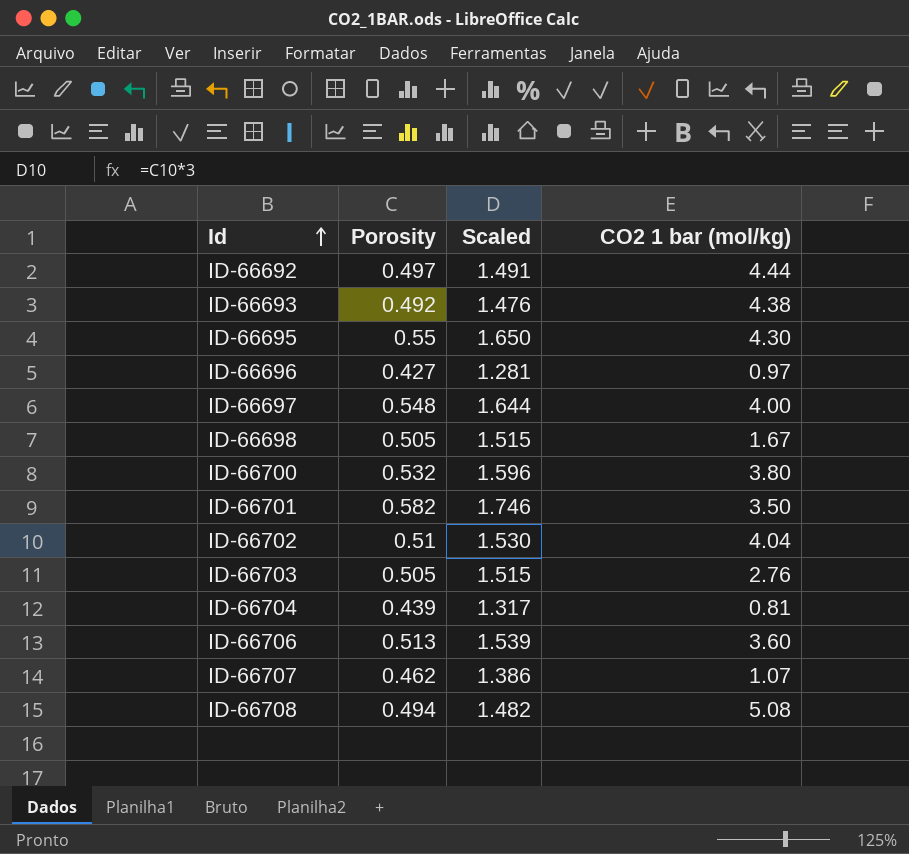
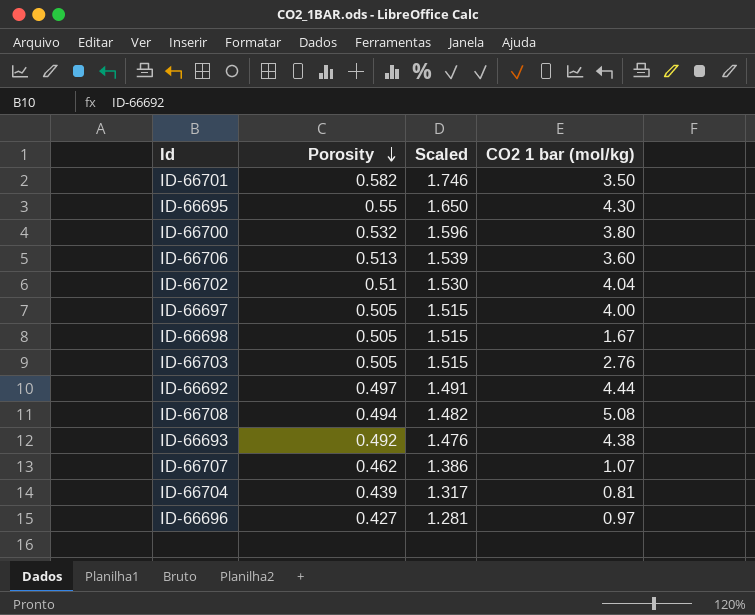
row order: Id ascending -> Porosity descending
ID-66697 | Porosity: 0.548 -> 0.505
ID-66697 | Scaled: 1.644 -> 1.515

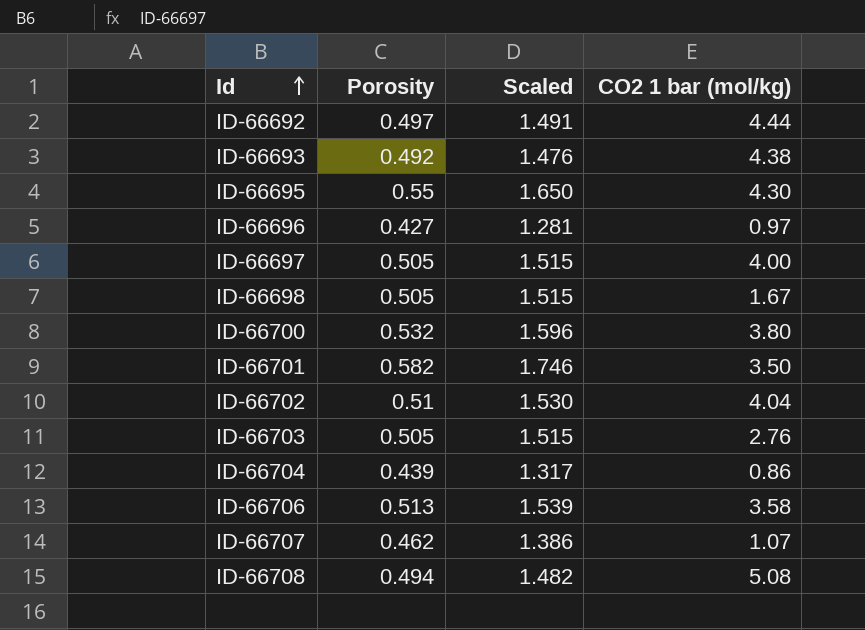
row order: Porosity descending -> Id ascending
ID-66704 | CO2 1 bar (mol/kg): 0.81 -> 0.86
ID-66706 | CO2 1 bar (mol/kg): 3.60 -> 3.58

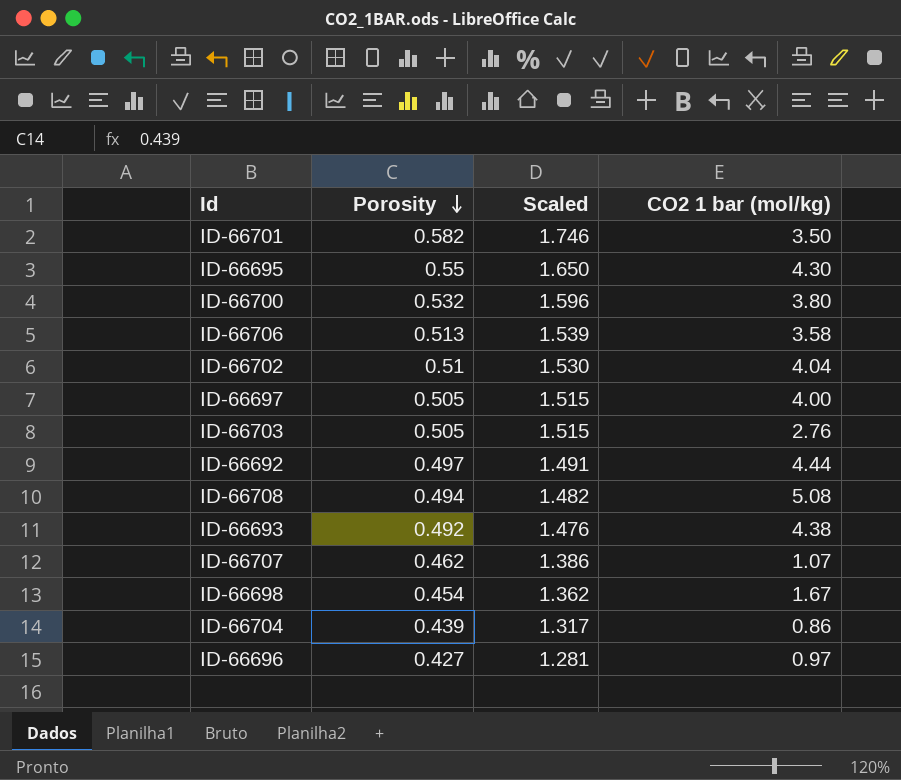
row order: Id ascending -> Porosity descending
ID-66698 | Porosity: 0.505 -> 0.454
ID-66698 | Scaled: 1.515 -> 1.362

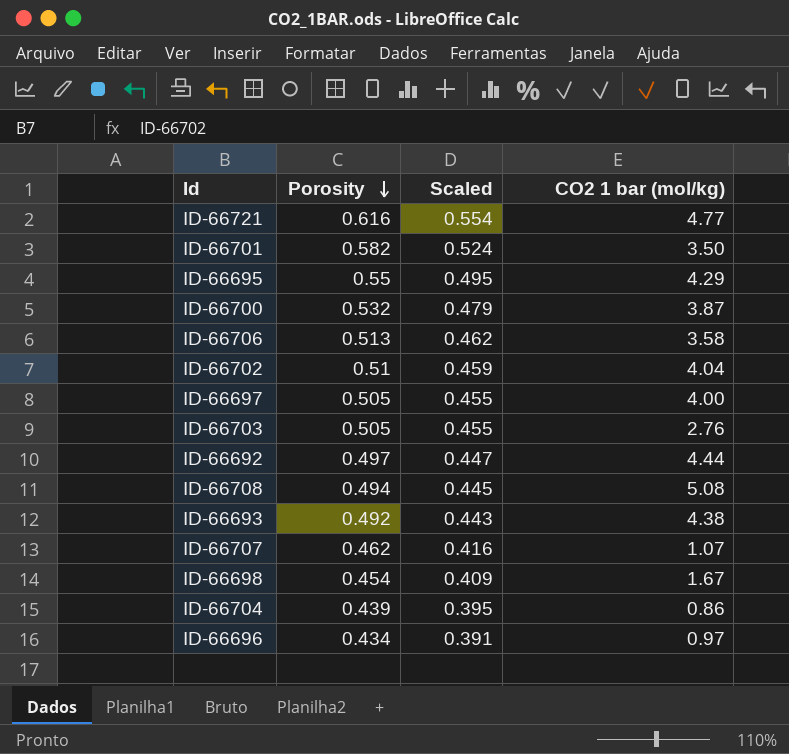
column Scaled | formula: [Porosity] * 3 -> [Porosity] * 0.9
row ID-66721: none -> 0.616 | 0.554 | 4.77
ID-66695 | CO2 1 bar (mol/kg): 4.30 -> 4.29
ID-66700 | CO2 1 bar (mol/kg): 3.80 -> 3.87
ID-66696 | Porosity: 0.427 -> 0.434

